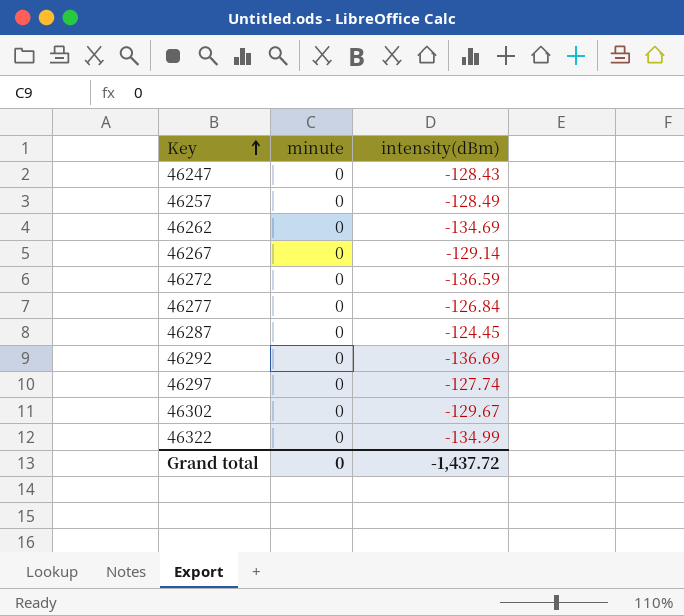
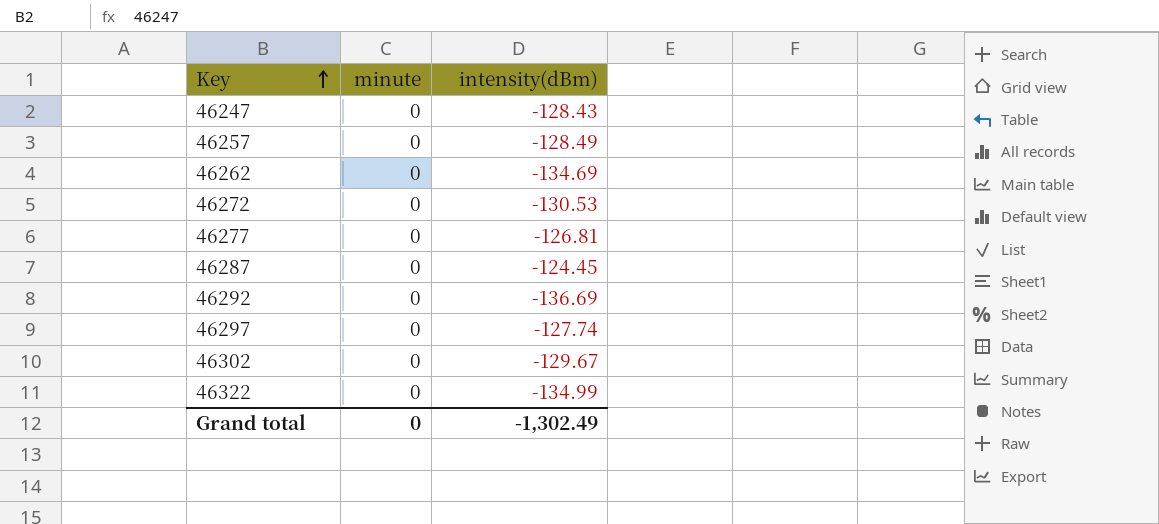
row 46267: 0 | -129.14 -> none
46272 | intensity(dBm): -136.59 -> -130.53
46277 | intensity(dBm): -126.84 -> -126.81
Grand total | intensity(dBm): -1,437.72 -> -1,302.49

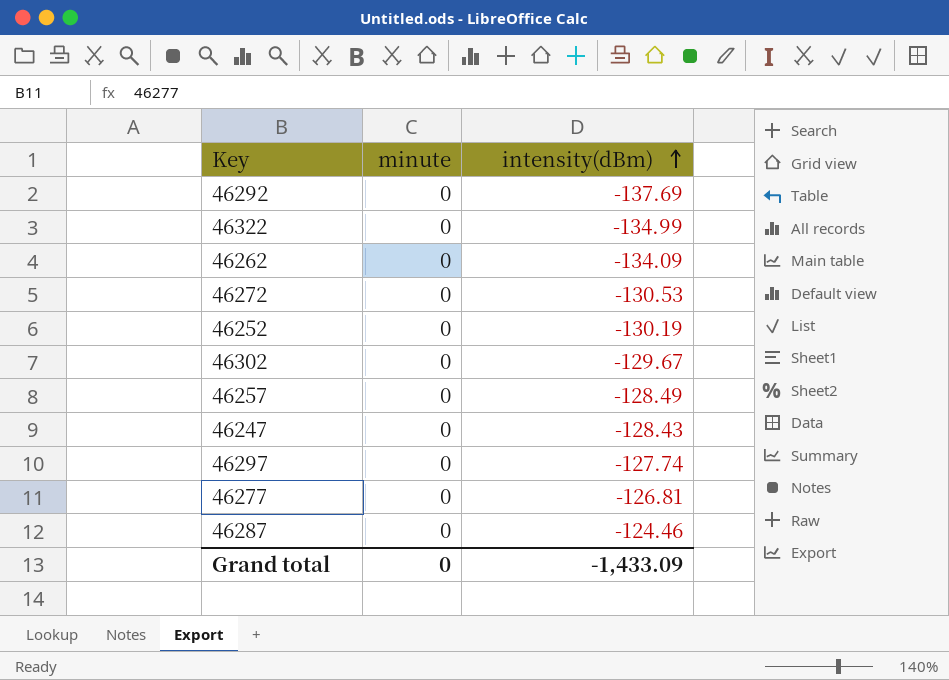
row order: Key ascending -> intensity(dBm) ascending
46292 | intensity(dBm): -136.69 -> -137.69
46262 | intensity(dBm): -134.69 -> -134.09
row 46252: none -> 0 | -130.19
46287 | intensity(dBm): -124.45 -> -124.46
Grand total | intensity(dBm): -1,302.49 -> -1,433.09

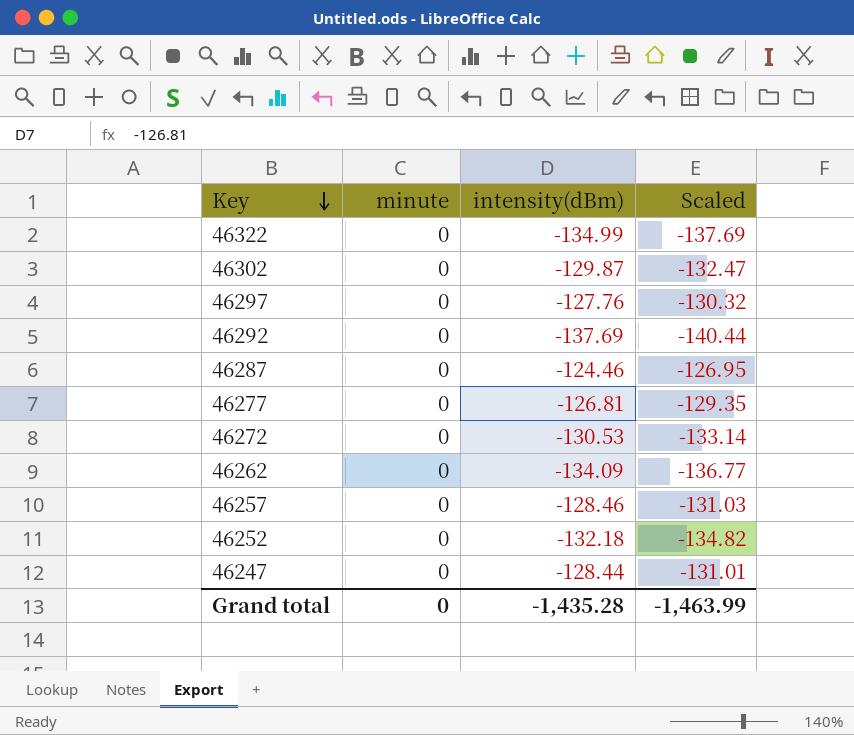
row order: intensity(dBm) ascending -> Key descending
column Scaled | formula: none -> [intensity(dBm)] * 1.02
46302 | intensity(dBm): -129.67 -> -129.87
46297 | intensity(dBm): -127.74 -> -127.76
46257 | intensity(dBm): -128.49 -> -128.46
46252 | intensity(dBm): -130.19 -> -132.18
46247 | intensity(dBm): -128.43 -> -128.44
Grand total | intensity(dBm): -1,433.09 -> -1,435.28

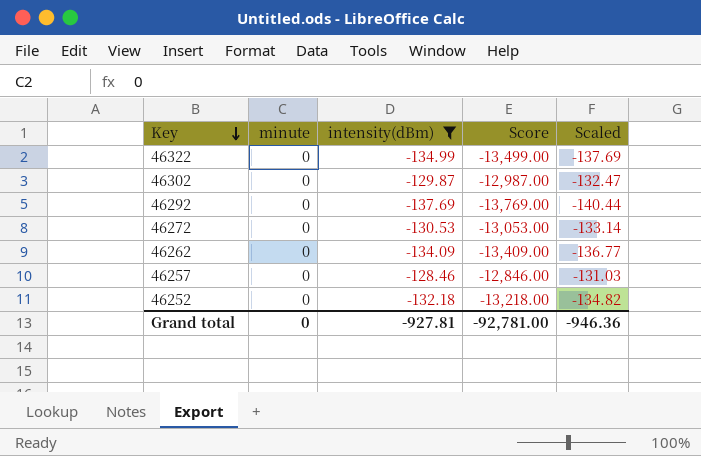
filter: none -> intensity(dBm) <= -128.46
column Score | formula: none -> [intensity(dBm)] * 100
Grand total | intensity(dBm): -1,435.28 -> -927.81
Grand total | Scaled: -1,463.99 -> -946.36

